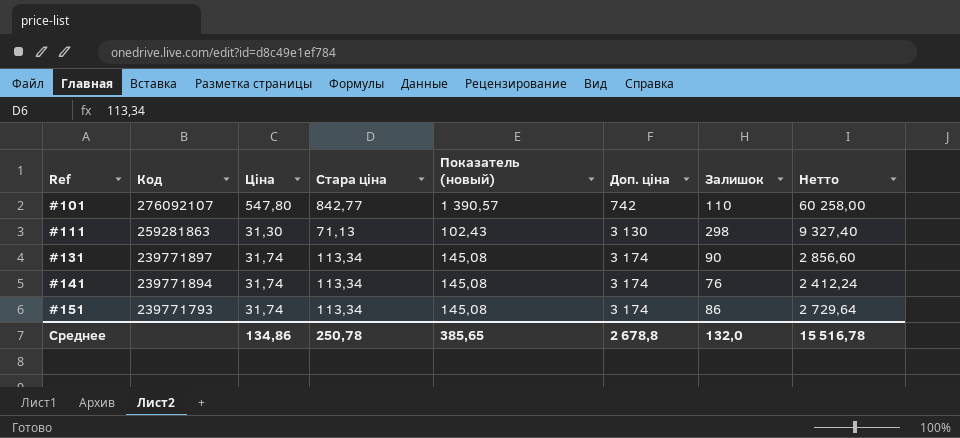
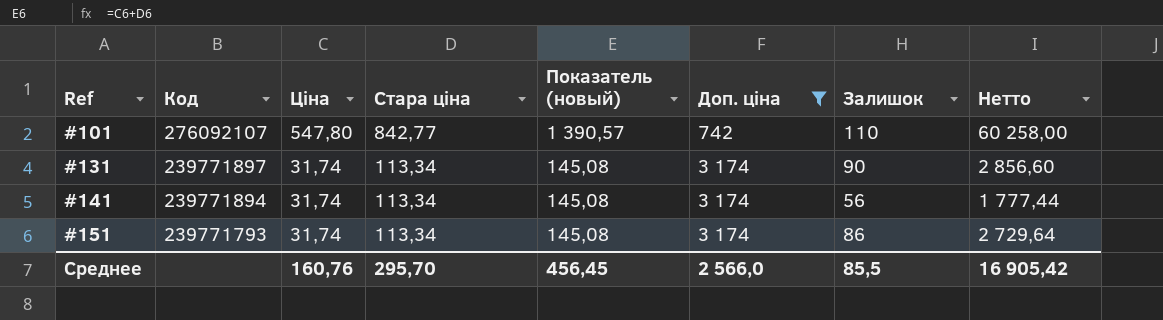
filter: none -> Доп. ціна != 3 130
#141 | Залишок: 76 -> 56
#141 | Нетто: 2 412,24 -> 1 777,44
Среднее | Ціна: 134,86 -> 160,76
Среднее | Стара ціна: 250,78 -> 295,70
Среднее | Показатель (новый): 385,65 -> 456,45
Среднее | Доп. ціна: 2 678,8 -> 2 566,0
Среднее | Залишок: 132,0 -> 85,5
Среднее | Нетто: 15 516,78 -> 16 905,42

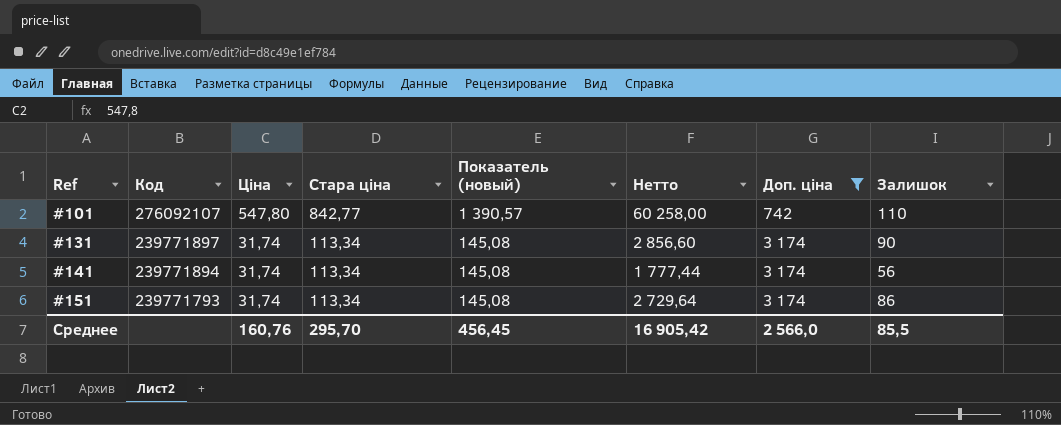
column Нетто | position: 8 -> 6

